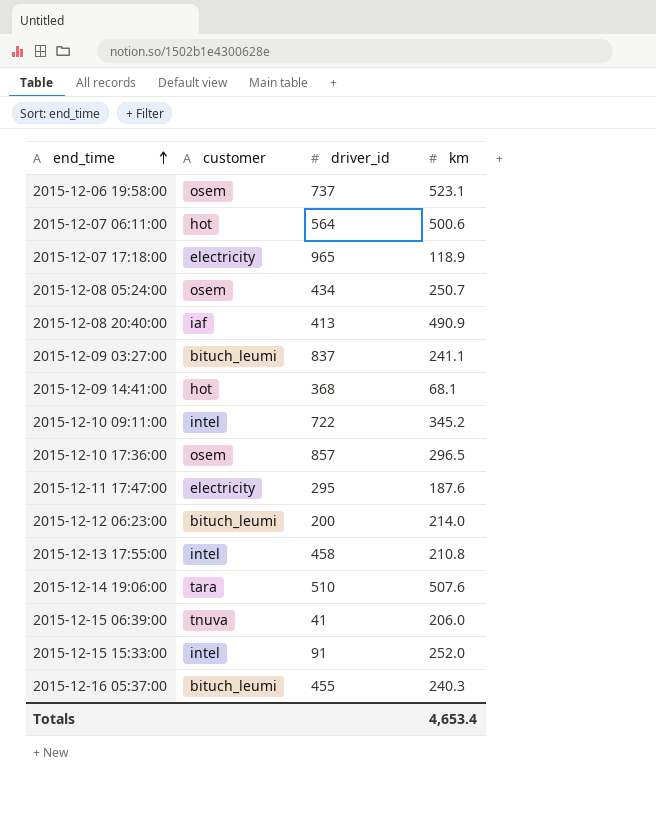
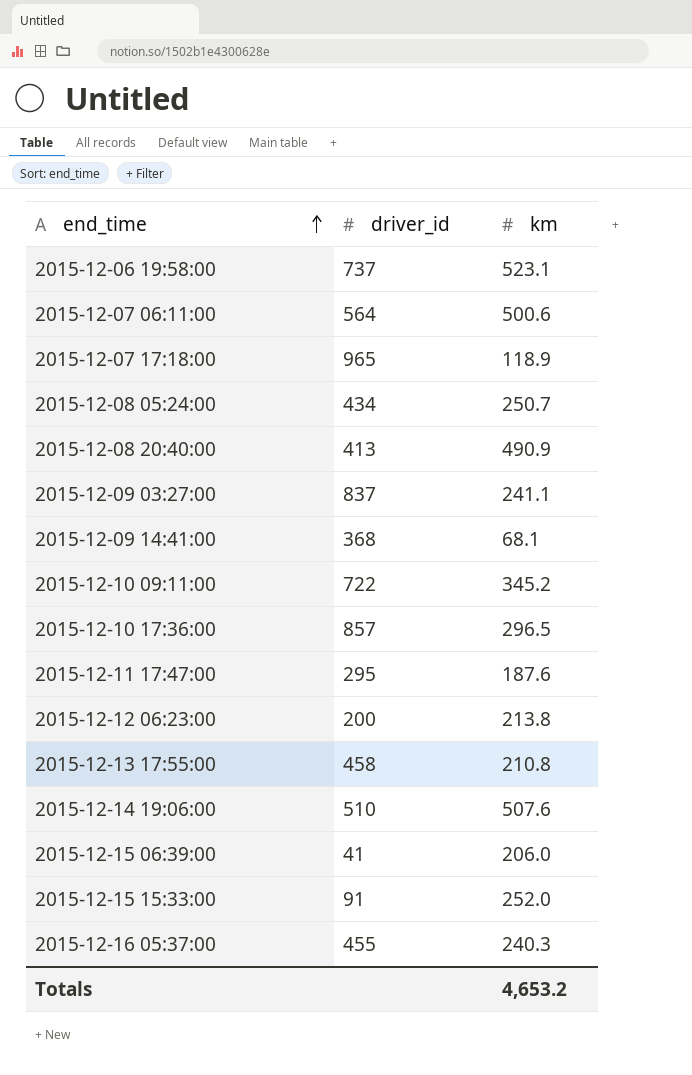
column customer | position: 2 -> none
2015-12-12 06:23:00 | km: 214.0 -> 213.8
Totals | km: 4,653.4 -> 4,653.2

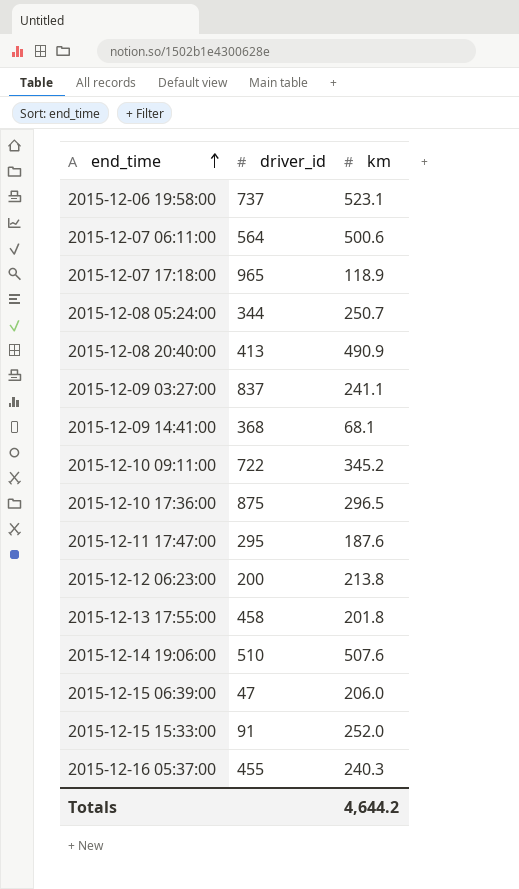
2015-12-08 05:24:00 | driver_id: 434 -> 344
2015-12-10 17:36:00 | driver_id: 857 -> 875
2015-12-13 17:55:00 | km: 210.8 -> 201.8
2015-12-15 06:39:00 | driver_id: 41 -> 47
Totals | km: 4,653.2 -> 4,644.2

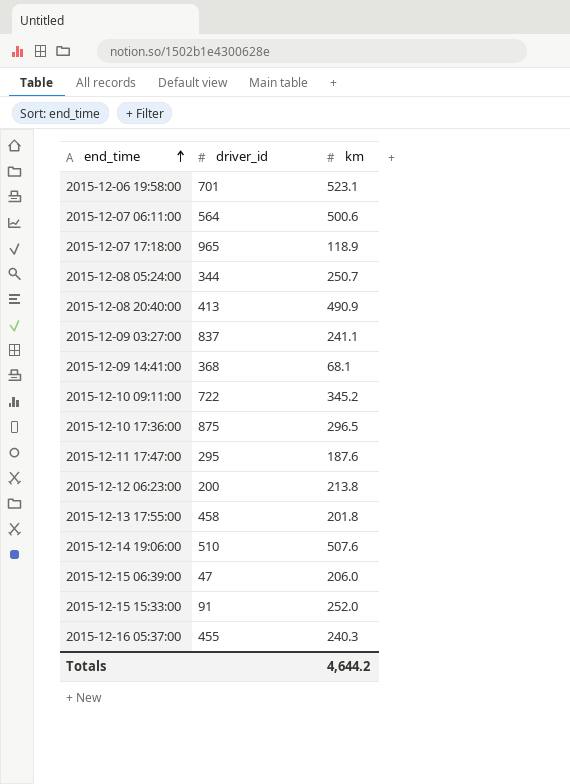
2015-12-06 19:58:00 | driver_id: 737 -> 701

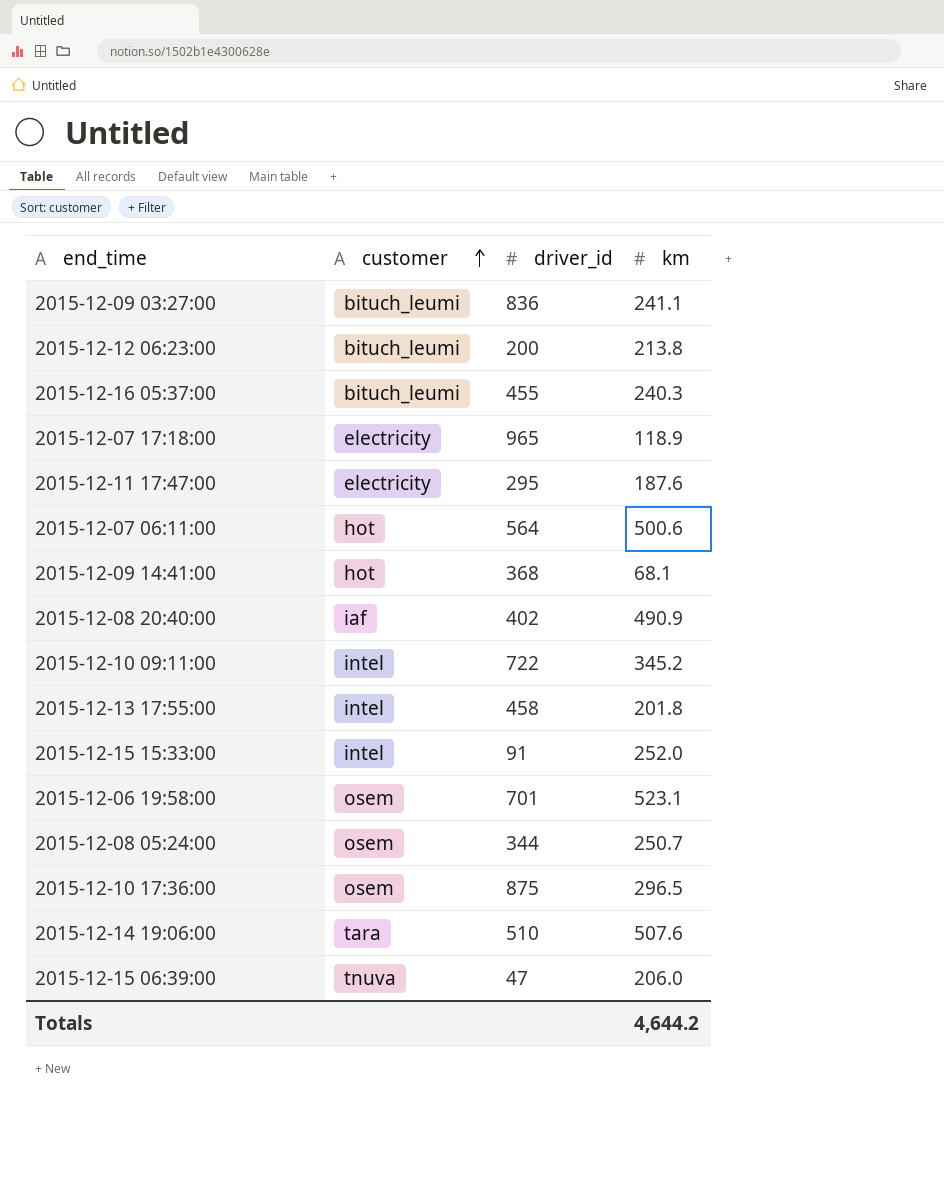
row order: end_time ascending -> customer ascending
column customer | position: none -> 2
2015-12-09 03:27:00 | driver_id: 837 -> 836
2015-12-08 20:40:00 | driver_id: 413 -> 402

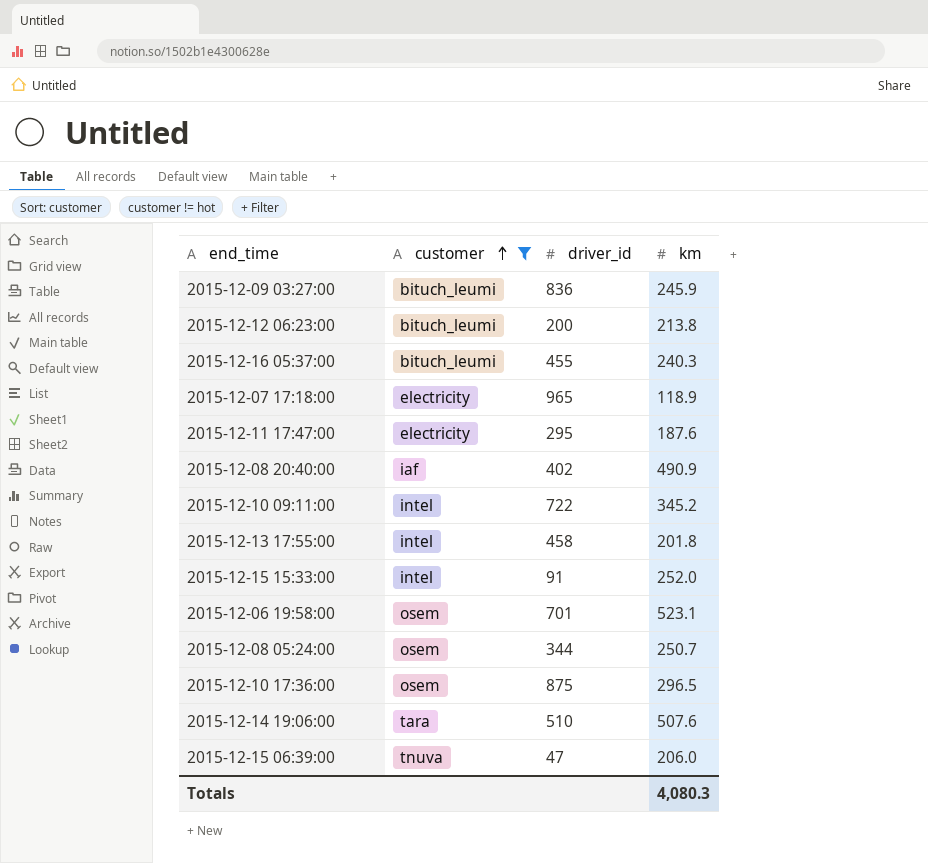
filter: none -> customer != hot
2015-12-09 03:27:00 | km: 241.1 -> 245.9
Totals | km: 4,644.2 -> 4,080.3

